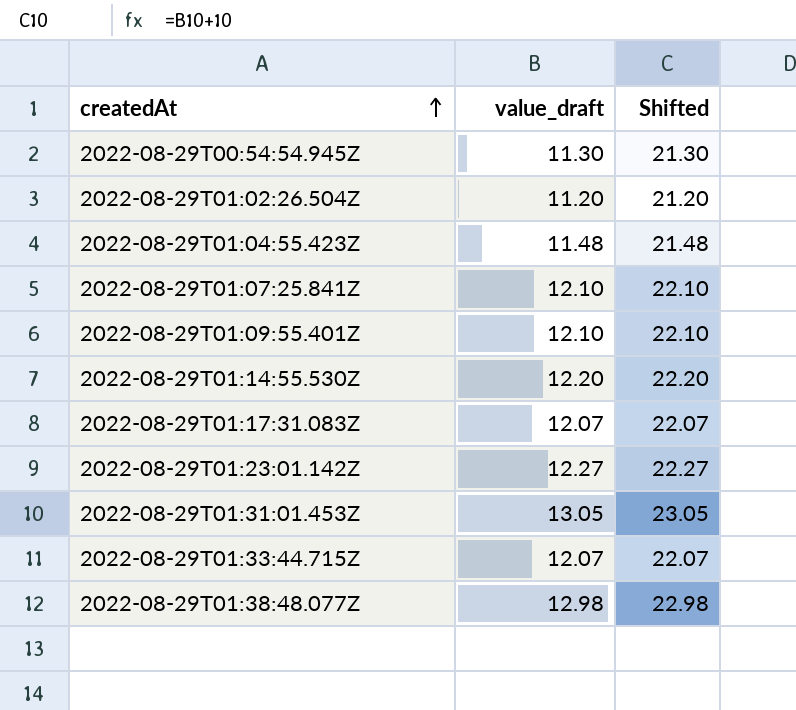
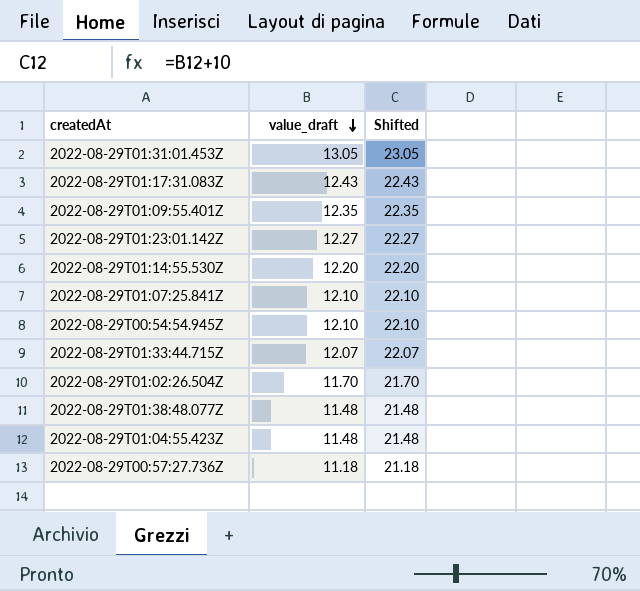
row order: createdAt ascending -> value_draft descending
2022-08-29T01:17:31.083Z | value_draft: 12.07 -> 12.43
2022-08-29T01:17:31.083Z | Shifted: 22.07 -> 22.43
2022-08-29T01:09:55.401Z | value_draft: 12.10 -> 12.35
2022-08-29T01:09:55.401Z | Shifted: 22.10 -> 22.35
2022-08-29T00:54:54.945Z | value_draft: 11.30 -> 12.10
2022-08-29T00:54:54.945Z | Shifted: 21.30 -> 22.10
2022-08-29T01:02:26.504Z | value_draft: 11.20 -> 11.70
2022-08-29T01:02:26.504Z | Shifted: 21.20 -> 21.70
2022-08-29T01:38:48.077Z | value_draft: 12.98 -> 11.48
2022-08-29T01:38:48.077Z | Shifted: 22.98 -> 21.48
row 2022-08-29T00:57:27.736Z: none -> 11.18 | 21.18

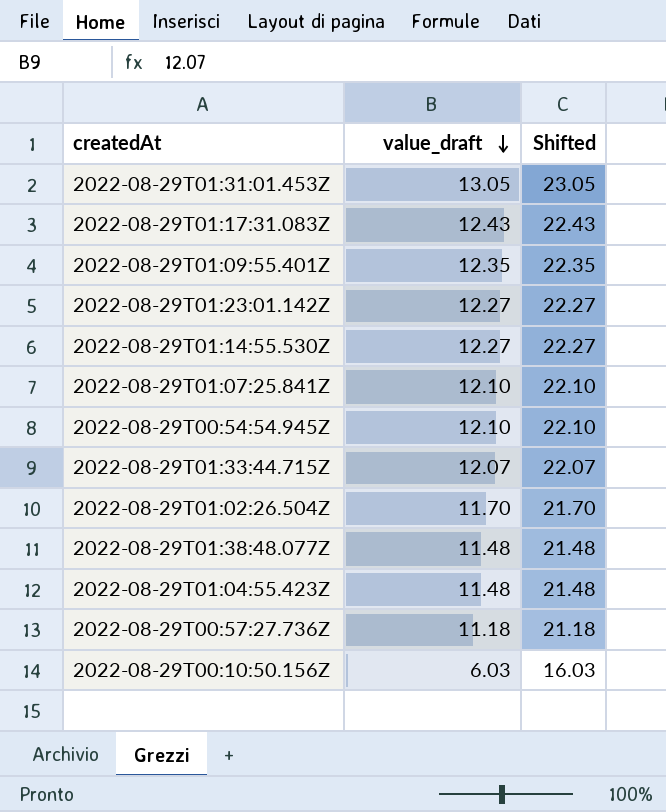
2022-08-29T01:14:55.530Z | value_draft: 12.20 -> 12.27
2022-08-29T01:14:55.530Z | Shifted: 22.20 -> 22.27
row 2022-08-29T00:10:50.156Z: none -> 6.03 | 16.03

